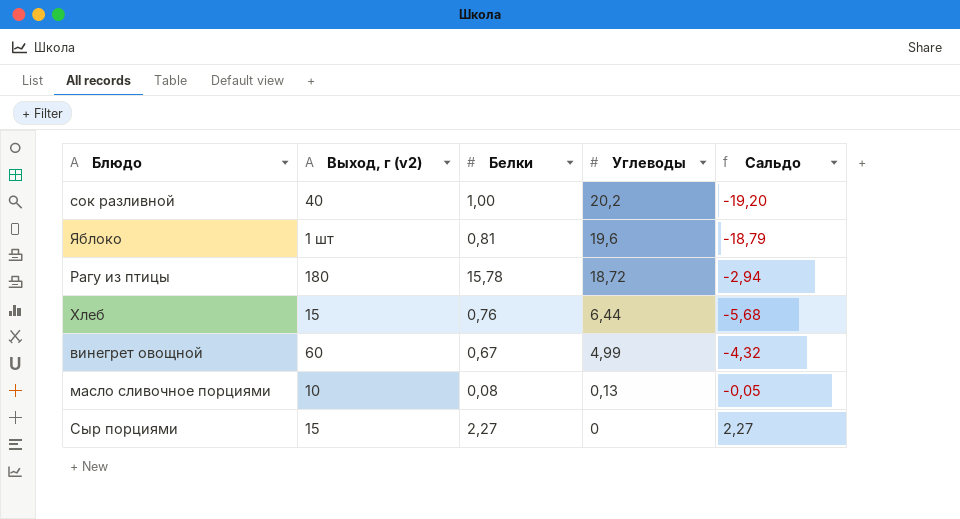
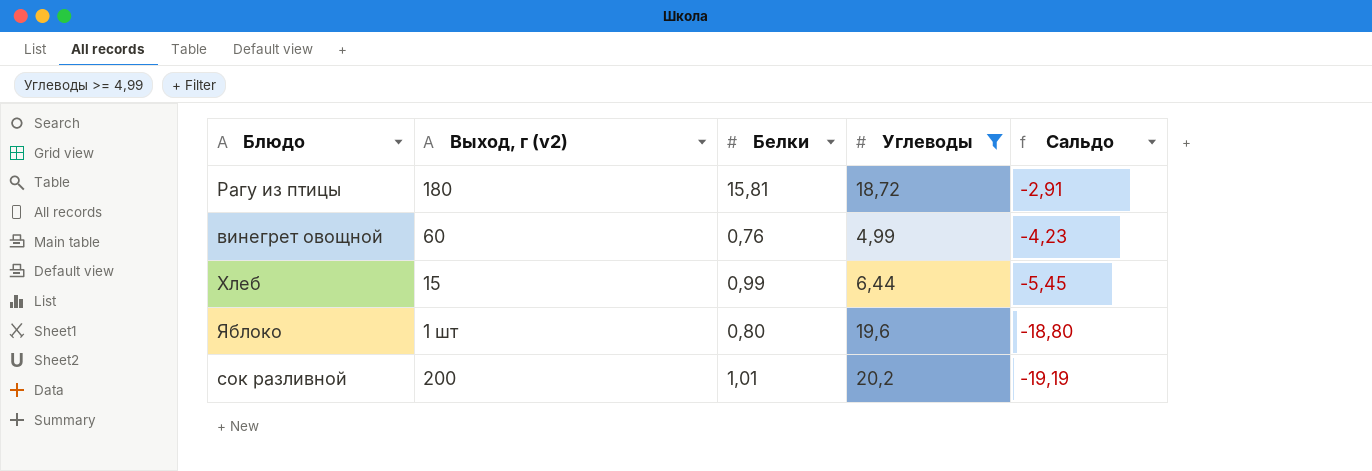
filter: none -> Углеводы >= 4,99
row order: Углеводы descending -> Сальдо descending
Рагу из птицы | Белки: 15,78 -> 15,81
Рагу из птицы | Сальдо: -2,94 -> -2,91
винегрет овощной | Белки: 0,67 -> 0,76
винегрет овощной | Сальдо: -4,32 -> -4,23
Хлеб | Белки: 0,76 -> 0,99
Хлеб | Сальдо: -5,68 -> -5,45
Яблоко | Белки: 0,81 -> 0,80
Яблоко | Сальдо: -18,79 -> -18,80
сок разливной | Выход, г (v2): 40 -> 200
сок разливной | Белки: 1,00 -> 1,01
сок разливной | Сальдо: -19,20 -> -19,19

